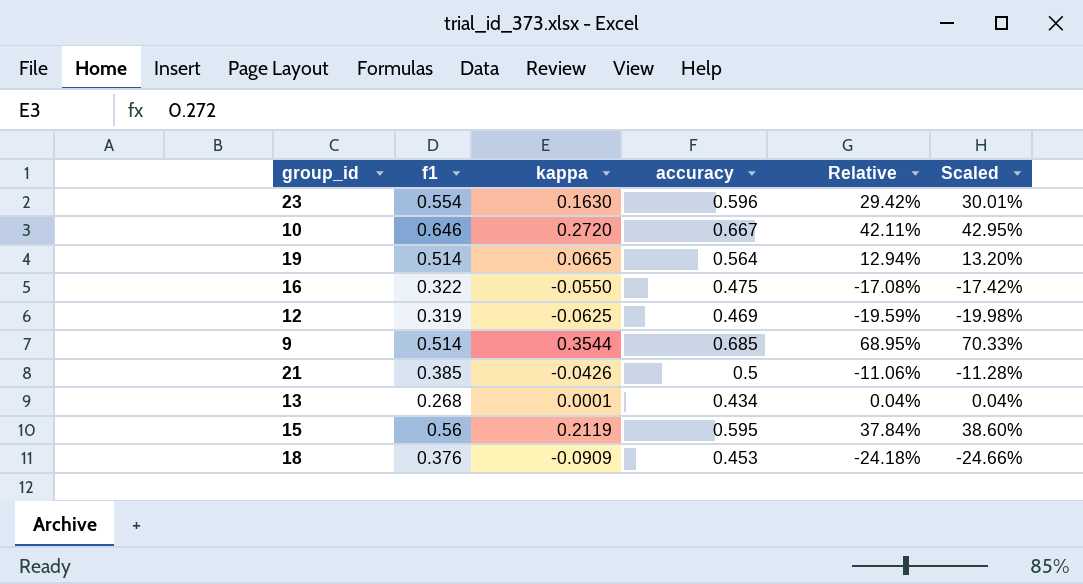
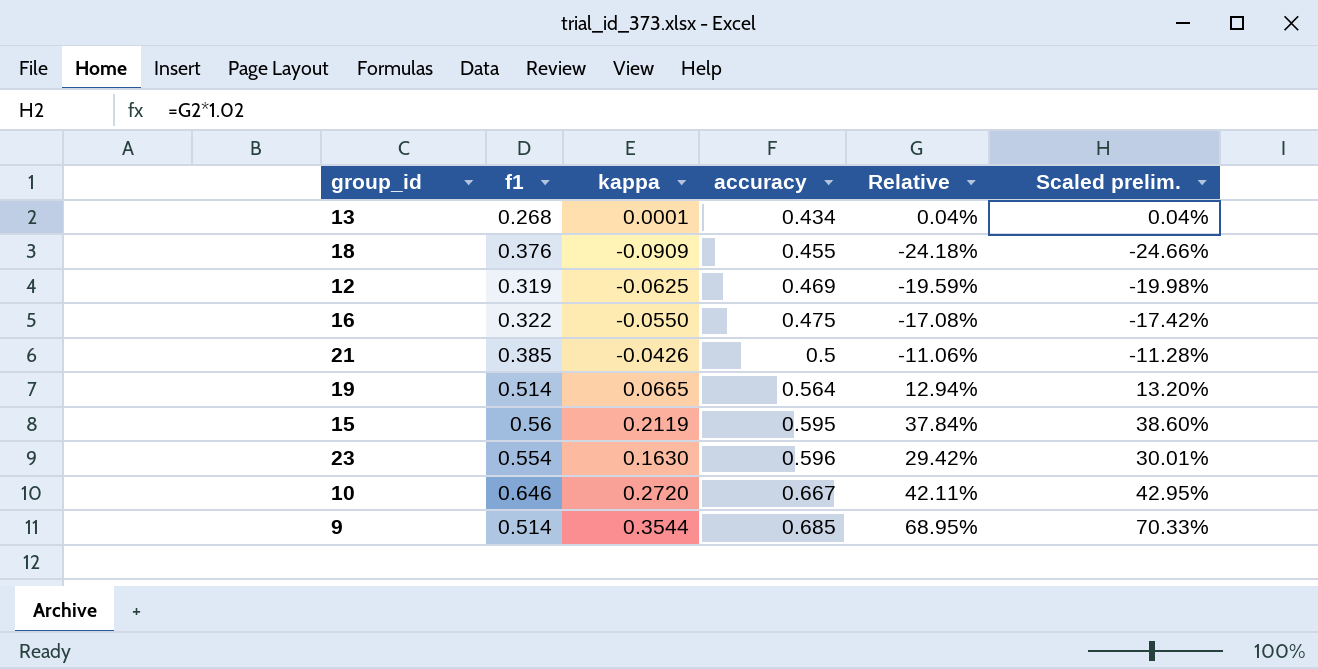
row order: none -> accuracy ascending
column name: Scaled -> Scaled prelim.
18 | accuracy: 0.453 -> 0.455

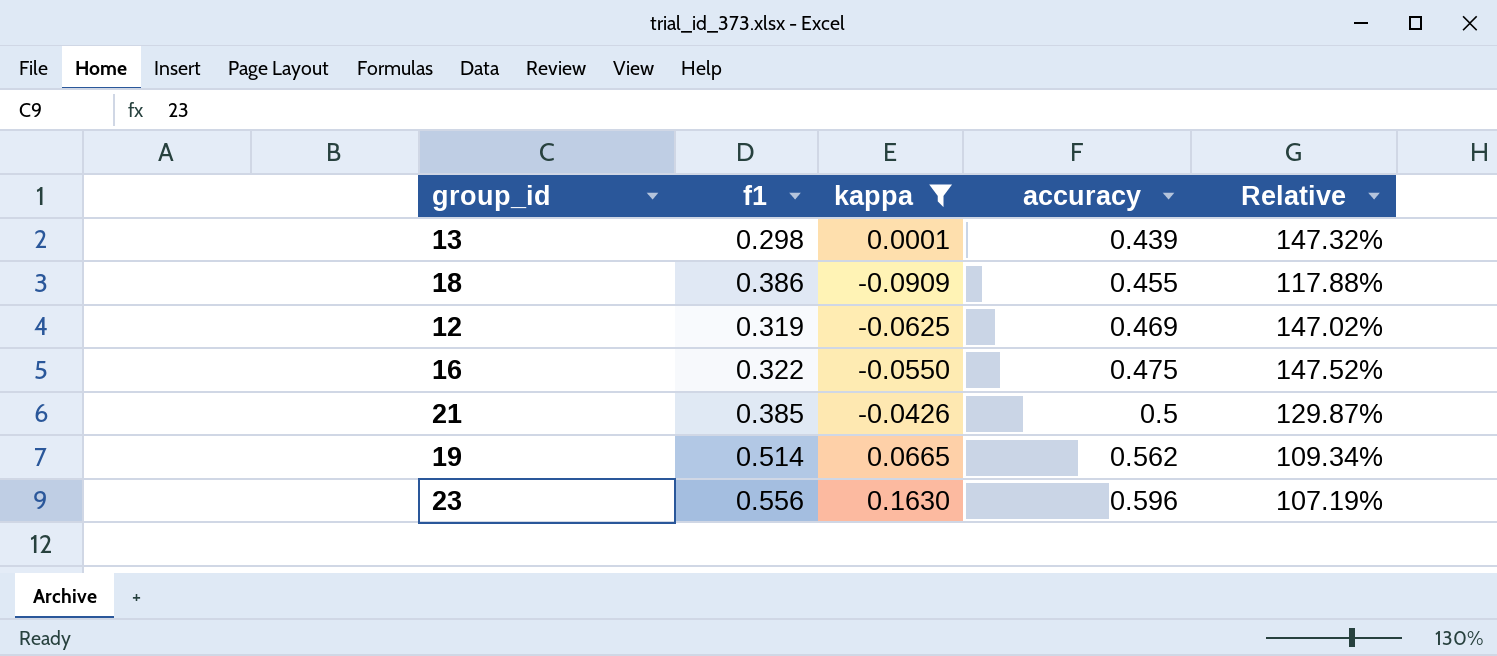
filter: none -> kappa <= 0.1630
column Scaled prelim. | formula: [Relative] * 1.02 -> none
column Relative | formula: [kappa] / [f1] -> [accuracy] / [f1]
13 | f1: 0.268 -> 0.298
13 | accuracy: 0.434 -> 0.439
18 | f1: 0.376 -> 0.386
19 | accuracy: 0.564 -> 0.562
23 | f1: 0.554 -> 0.556

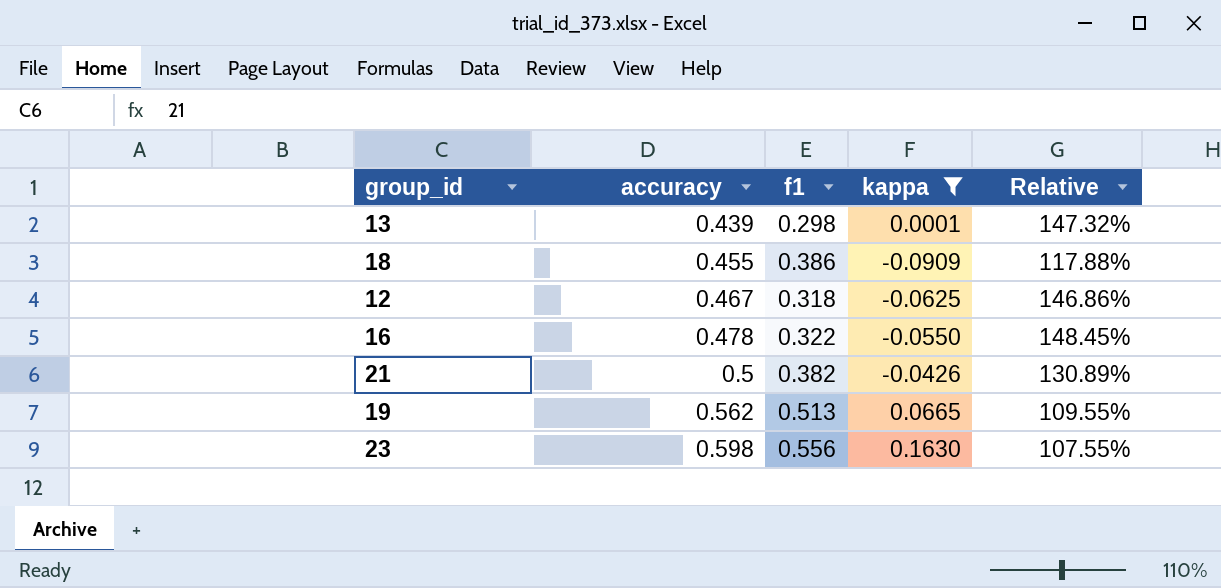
column accuracy | position: 4 -> 2
12 | accuracy: 0.469 -> 0.467
12 | f1: 0.319 -> 0.318
12 | Relative: 147.02% -> 146.86%
16 | accuracy: 0.475 -> 0.478
16 | Relative: 147.52% -> 148.45%
21 | f1: 0.385 -> 0.382
21 | Relative: 129.87% -> 130.89%
19 | f1: 0.514 -> 0.513
19 | Relative: 109.34% -> 109.55%
23 | accuracy: 0.596 -> 0.598
23 | Relative: 107.19% -> 107.55%

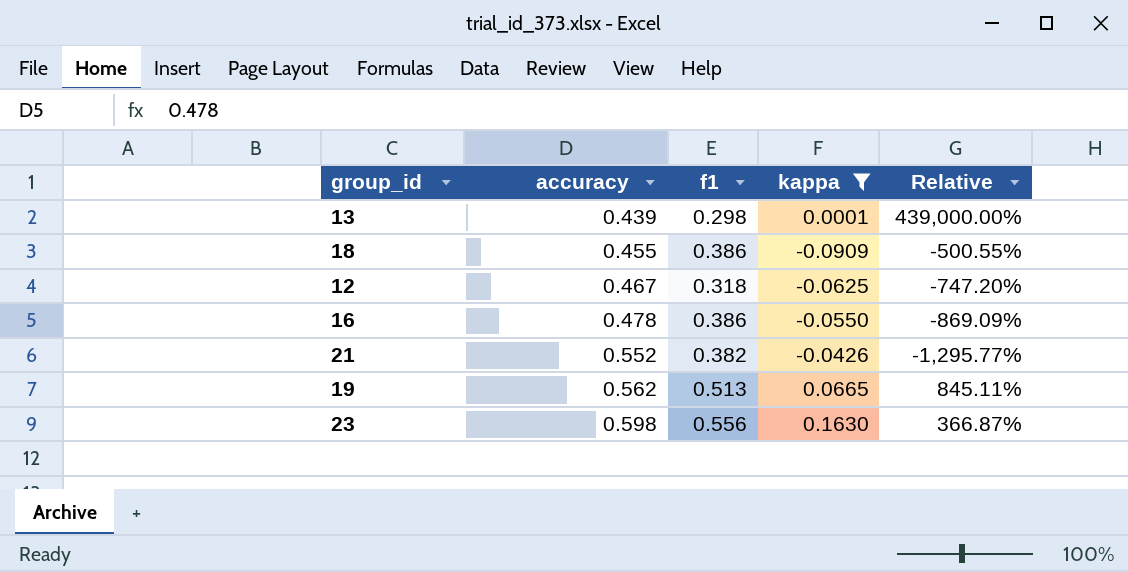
column Relative | formula: [accuracy] / [f1] -> [accuracy] / [kappa]
16 | f1: 0.322 -> 0.386
21 | accuracy: 0.5 -> 0.552

